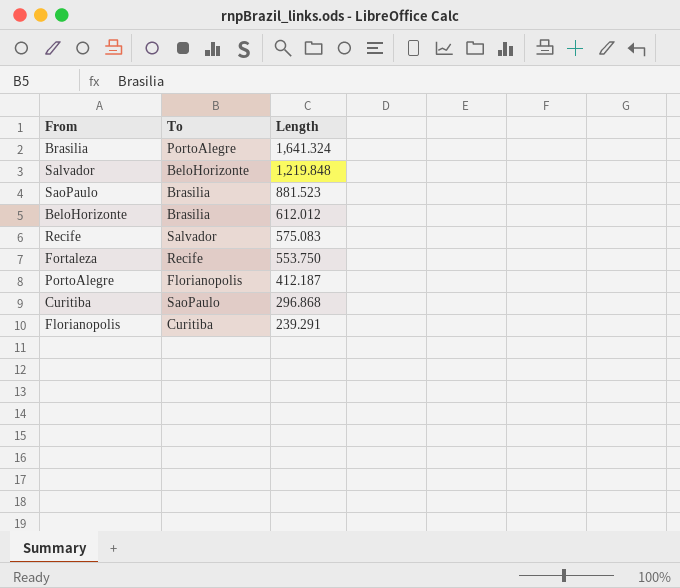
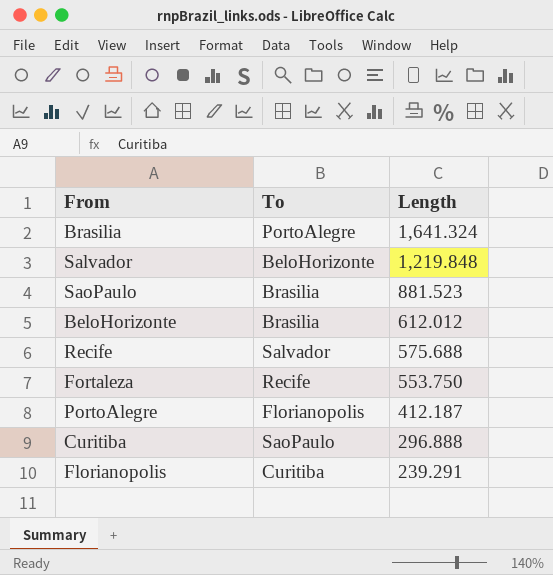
Recife | Length: 575.083 -> 575.688
Curitiba | Length: 296.868 -> 296.888

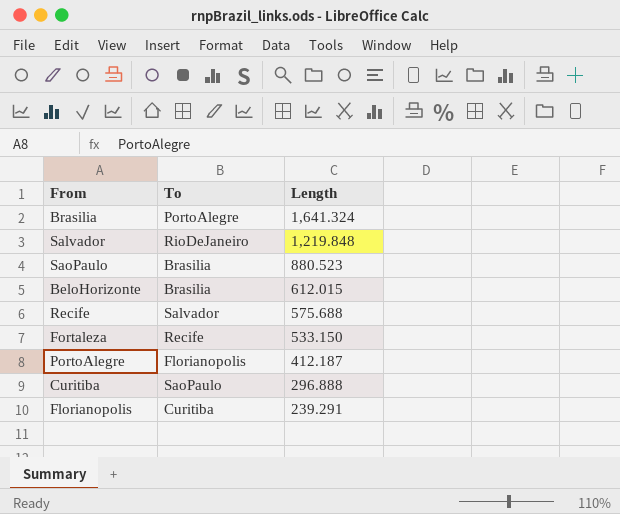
Salvador | To: BeloHorizonte -> RioDeJaneiro
SaoPaulo | Length: 881.523 -> 880.523
BeloHorizonte | Length: 612.012 -> 612.015
Fortaleza | Length: 553.750 -> 533.150

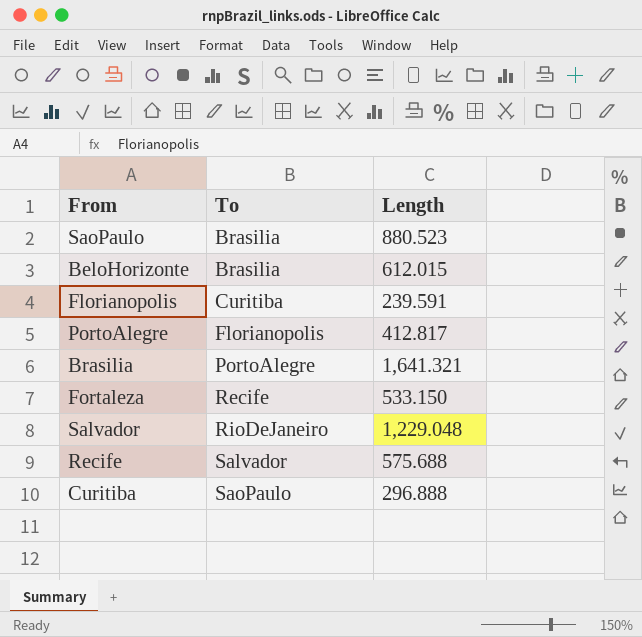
row order: Length descending -> To ascending
Florianopolis | Length: 239.291 -> 239.591
PortoAlegre | Length: 412.187 -> 412.817
Brasilia | Length: 1,641.324 -> 1,641.321
Salvador | Length: 1,219.848 -> 1,229.048

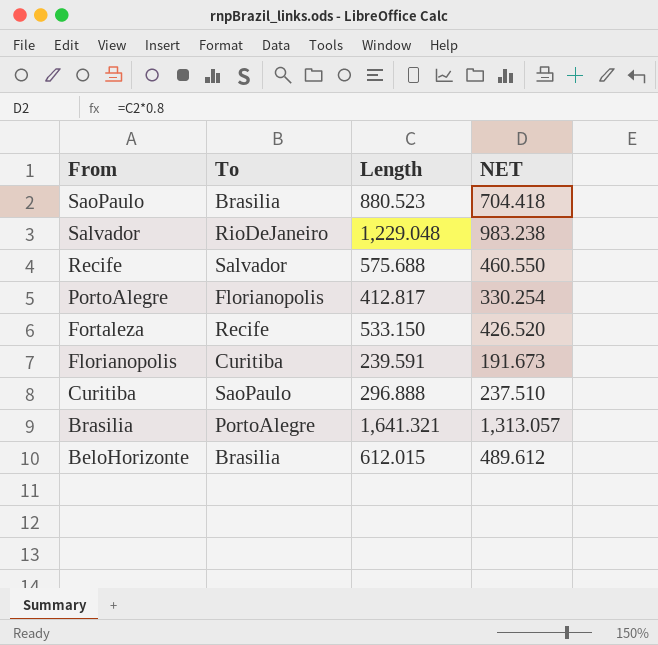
row order: To ascending -> From descending
column NET | formula: none -> [Length] * 0.8

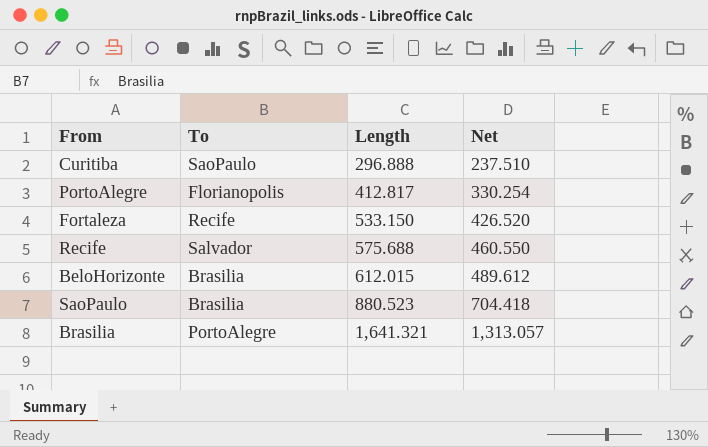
row order: From descending -> Length ascending
column name: NET -> Net
row Salvador: RioDeJaneiro | 1,229.048 | 983.238 -> none
row Florianopolis: Curitiba | 239.591 | 191.673 -> none

